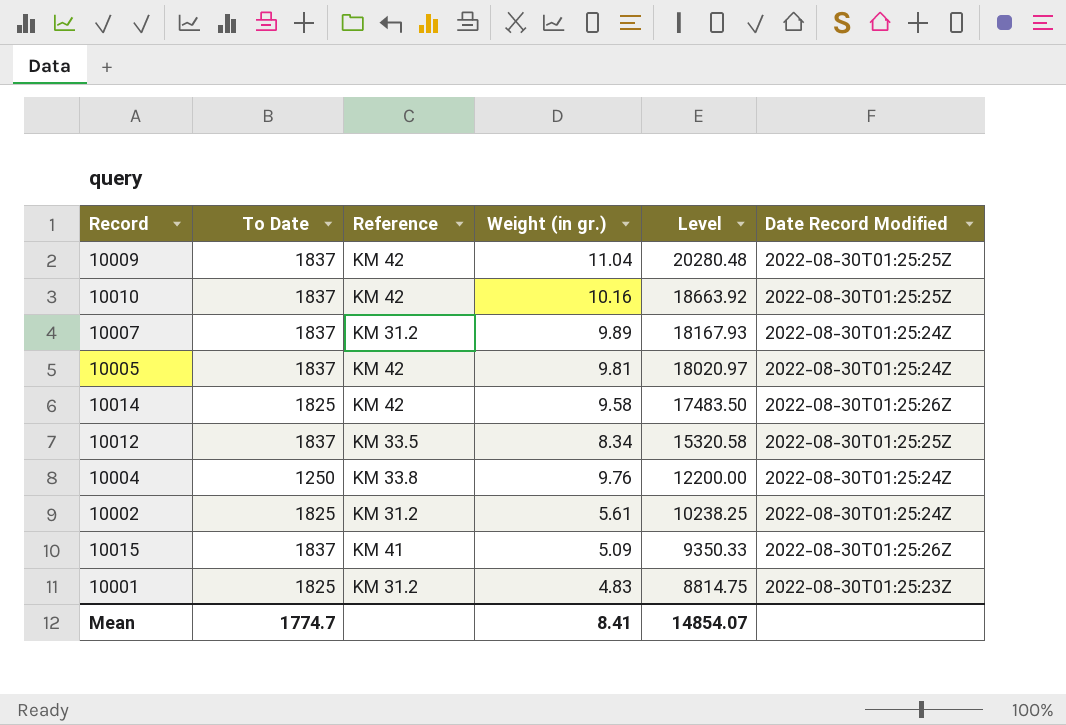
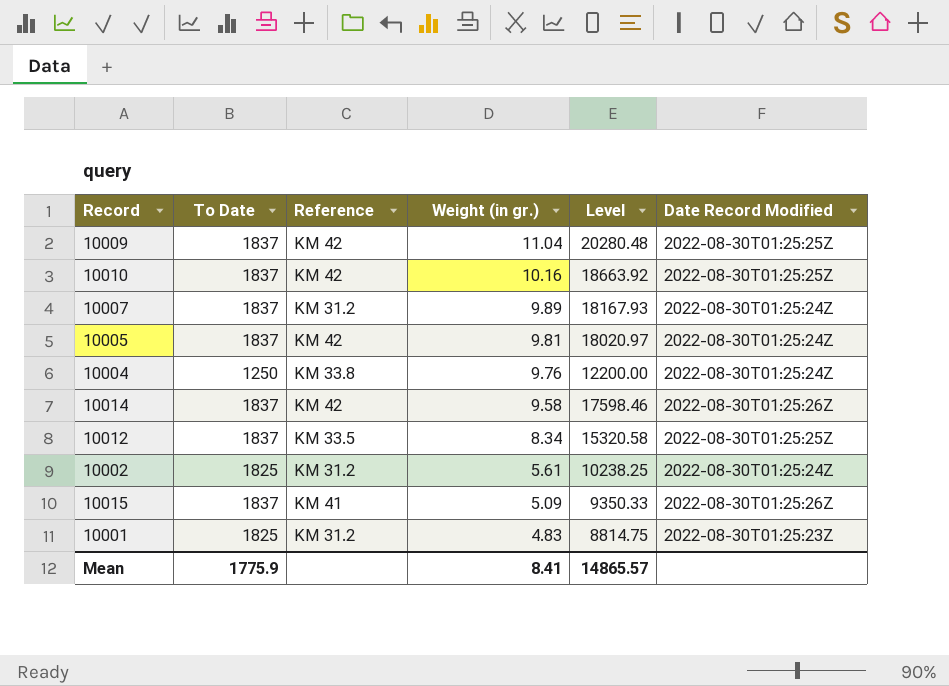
row order: Level descending -> Weight (in gr.) descending
10014 | To Date: 1825 -> 1837
10014 | Level: 17483.50 -> 17598.46
Mean | To Date: 1774.7 -> 1775.9
Mean | Level: 14854.07 -> 14865.57

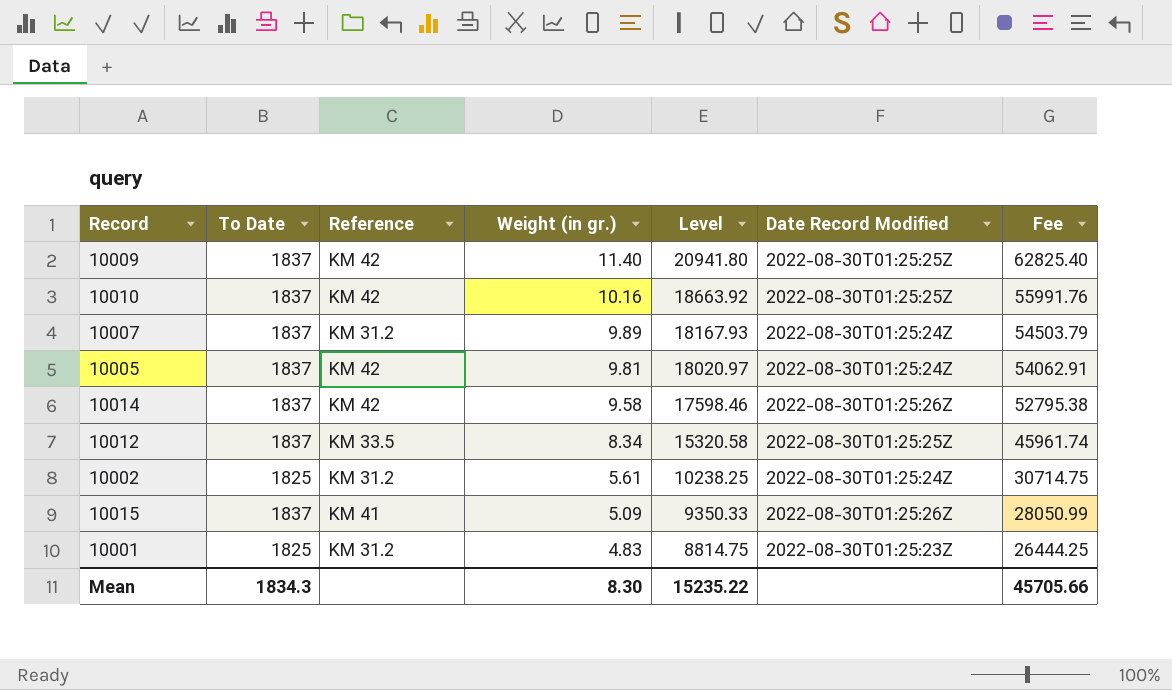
column Fee | formula: none -> [Level] * 3
row 10004: 1250 | KM 33.8 | 9.76 | 12200.00 | 2022-08-30T01:25:24Z -> none
10009 | Weight (in gr.): 11.04 -> 11.40
10009 | Level: 20280.48 -> 20941.80
Mean | To Date: 1775.9 -> 1834.3
Mean | Weight (in gr.): 8.41 -> 8.30
Mean | Level: 14865.57 -> 15235.22

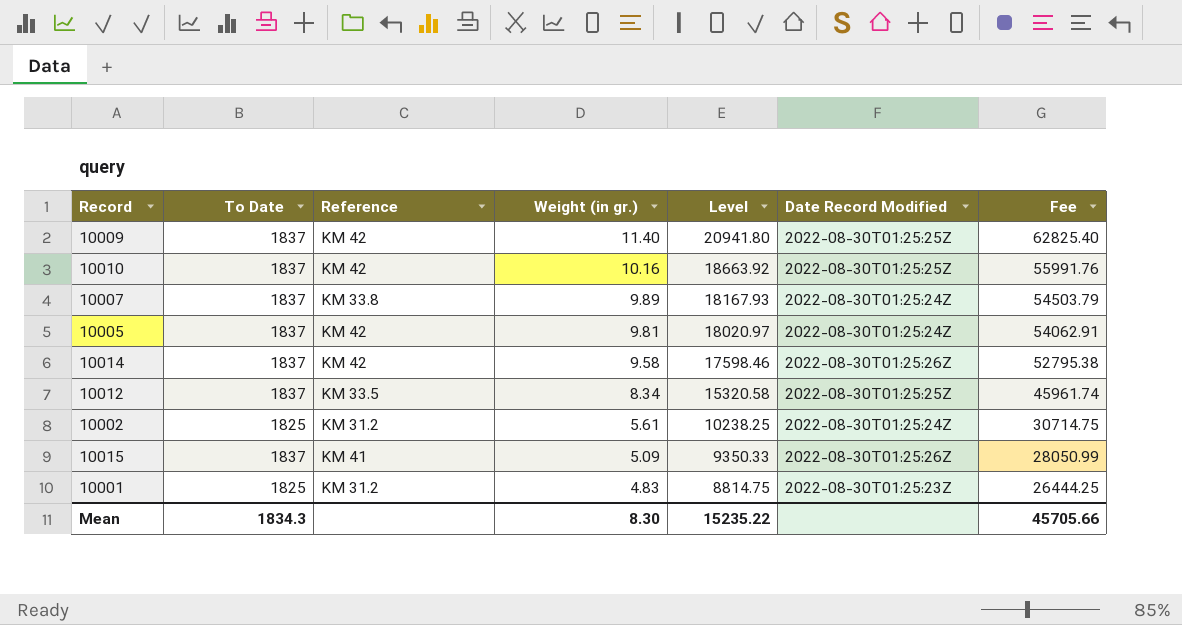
10007 | Reference: KM 31.2 -> KM 33.8

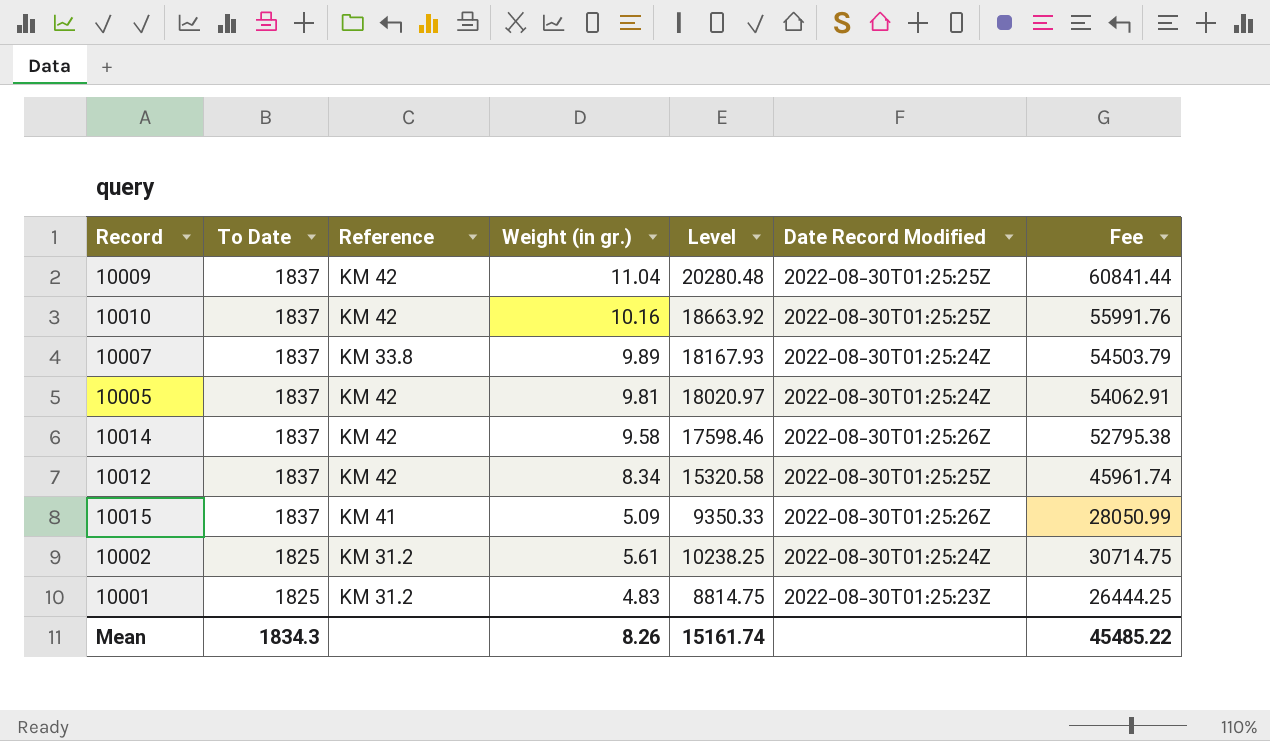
row order: Weight (in gr.) descending -> To Date descending
10009 | Weight (in gr.): 11.40 -> 11.04
10009 | Level: 20941.80 -> 20280.48
10009 | Fee: 62825.40 -> 60841.44
10012 | Reference: KM 33.5 -> KM 42
Mean | Weight (in gr.): 8.30 -> 8.26
Mean | Level: 15235.22 -> 15161.74
Mean | Fee: 45705.66 -> 45485.22

